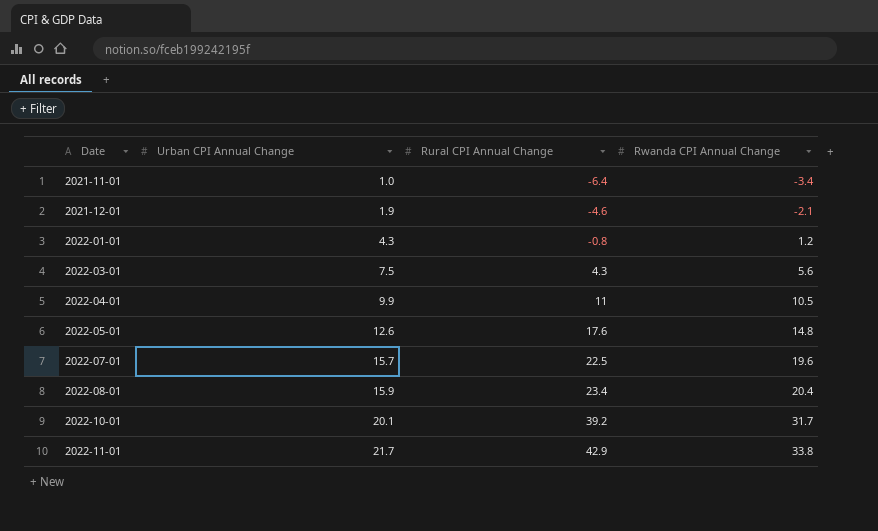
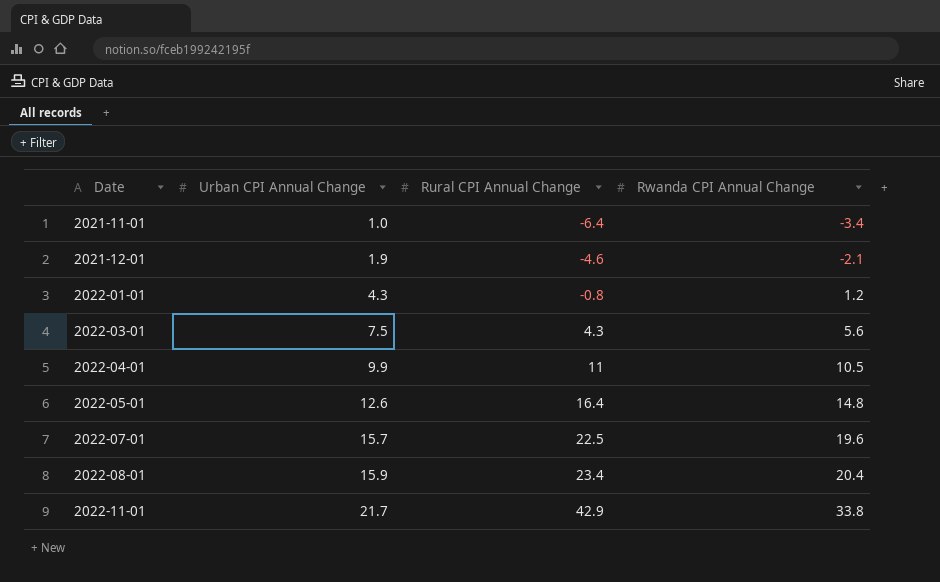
row 2022-10-01: 20.1 | 39.2 | 31.7 -> none
2022-05-01 | Rural CPI Annual Change: 17.6 -> 16.4

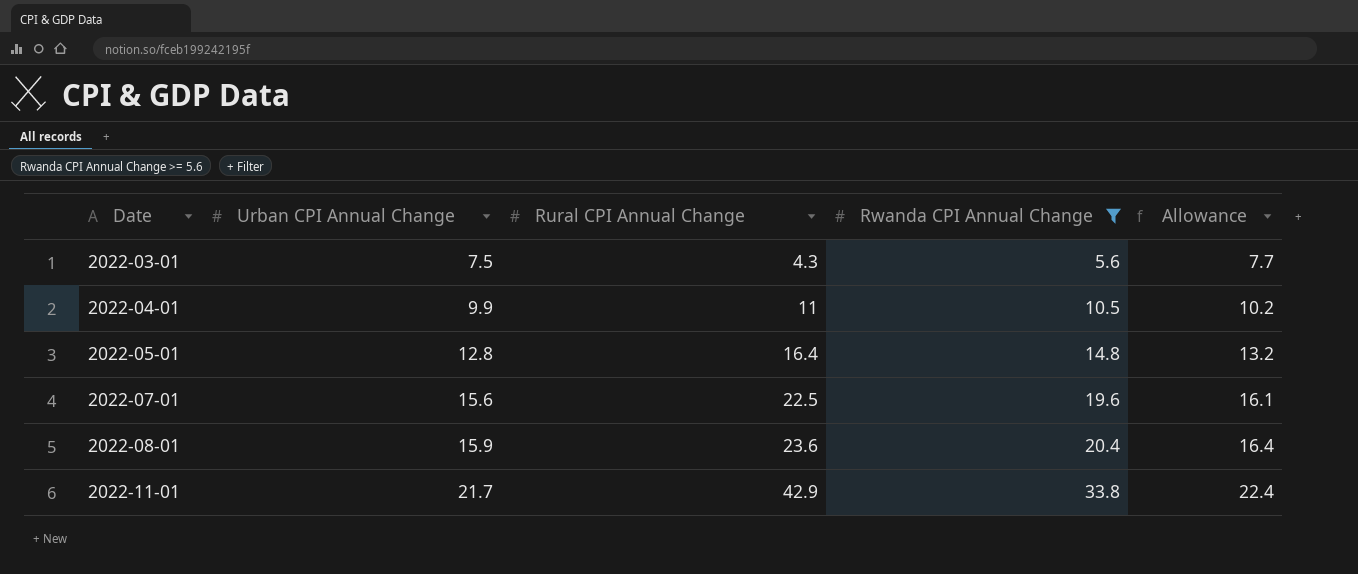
filter: none -> Rwanda CPI Annual Change >= 5.6
column Allowance | formula: none -> [Urban CPI Annual Change] * 1.03
2022-05-01 | Urban CPI Annual Change: 12.6 -> 12.8
2022-07-01 | Urban CPI Annual Change: 15.7 -> 15.6
2022-08-01 | Rural CPI Annual Change: 23.4 -> 23.6

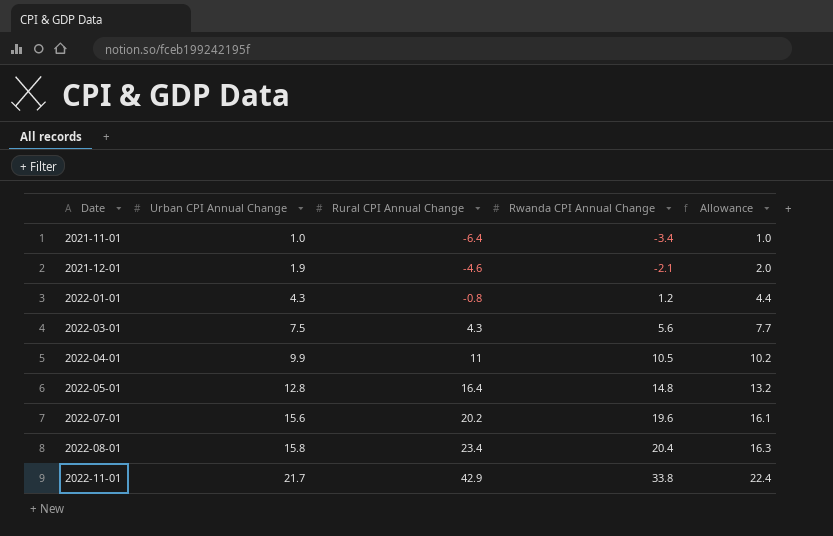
filter: Rwanda CPI Annual Change >= 5.6 -> none
2022-07-01 | Rural CPI Annual Change: 22.5 -> 20.2
2022-08-01 | Urban CPI Annual Change: 15.9 -> 15.8
2022-08-01 | Rural CPI Annual Change: 23.6 -> 23.4
2022-08-01 | Allowance: 16.4 -> 16.3

